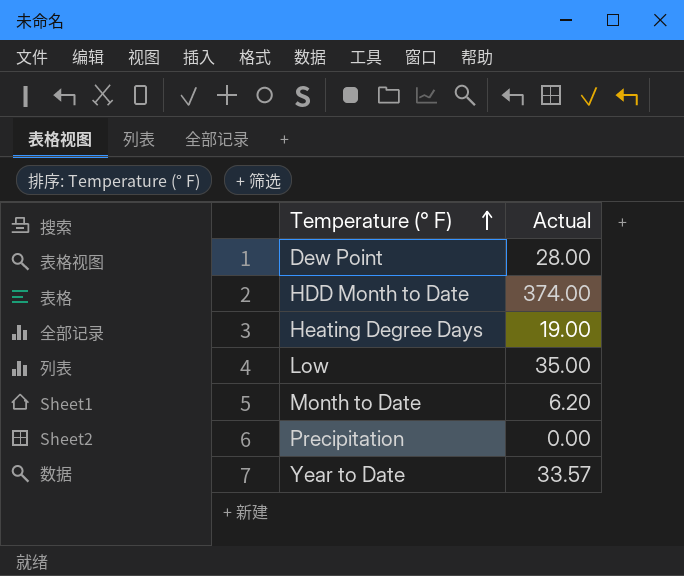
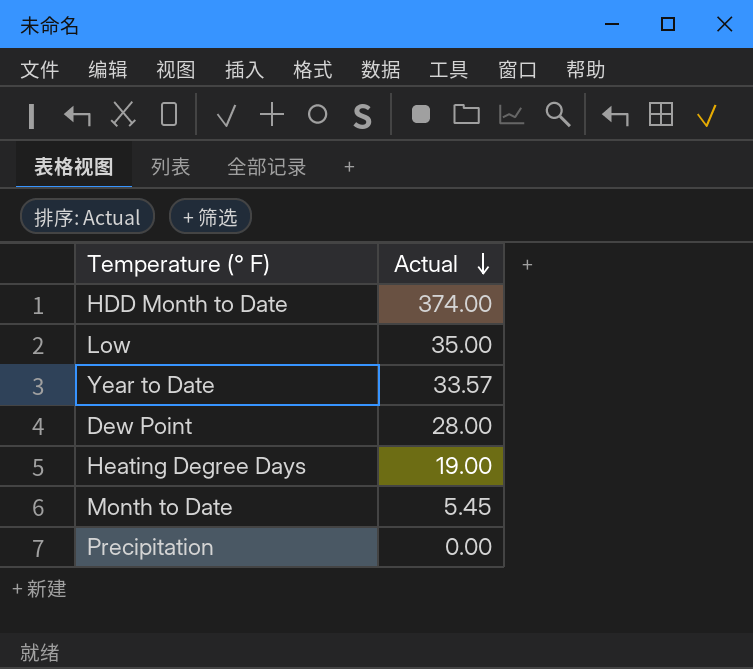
row order: Temperature (° F) ascending -> Actual descending
Month to Date | Actual: 6.20 -> 5.45

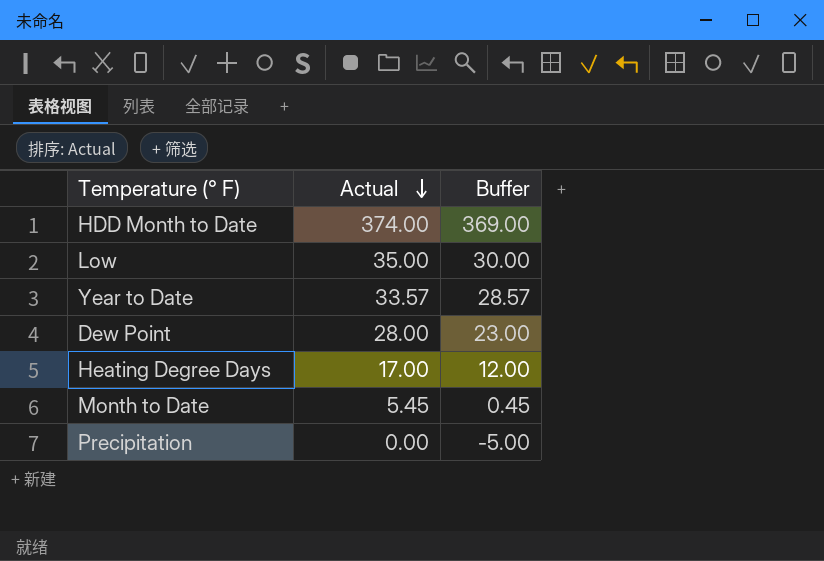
column Buffer | formula: none -> [Actual] - 5
Heating Degree Days | Actual: 19.00 -> 17.00

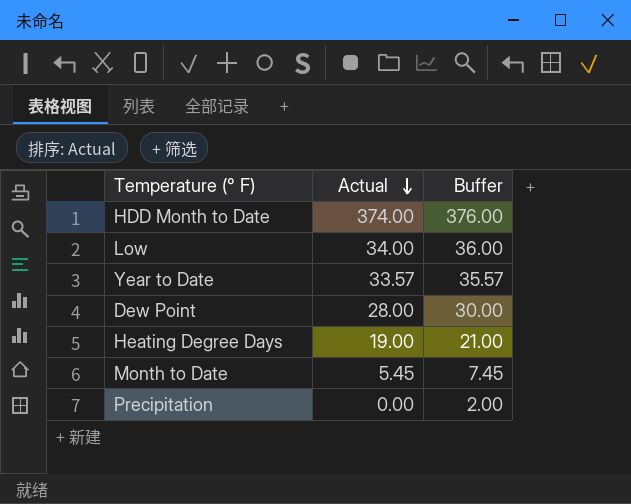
column Buffer | formula: [Actual] - 5 -> [Actual] + 2
Low | Actual: 35.00 -> 34.00
Heating Degree Days | Actual: 17.00 -> 19.00

